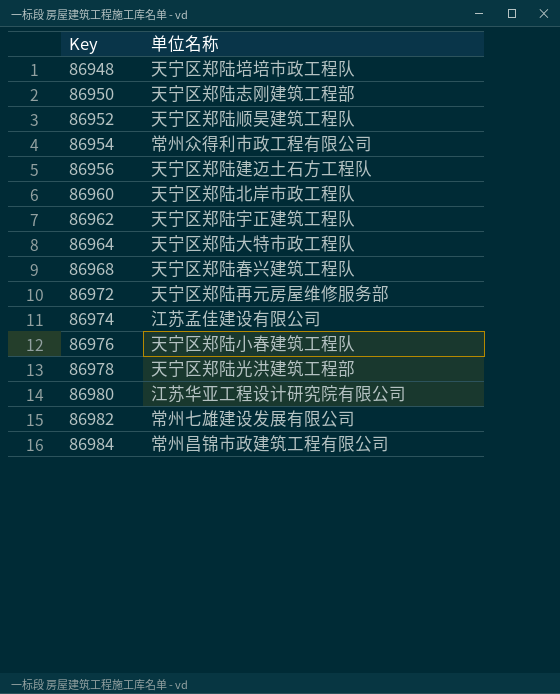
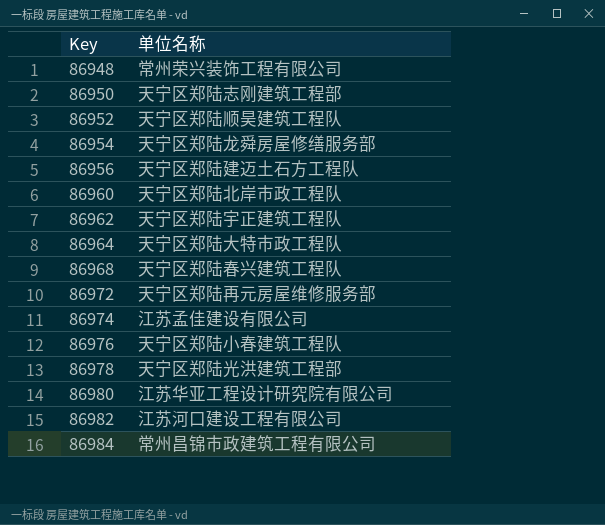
86948 | 单位名称: 天宁区郑陆培培市政工程队 -> 常州荣兴装饰工程有限公司
86954 | 单位名称: 常州众得利市政工程有限公司 -> 天宁区郑陆龙舜房屋修缮服务部
86982 | 单位名称: 常州七雄建设发展有限公司 -> 江苏河口建设工程有限公司

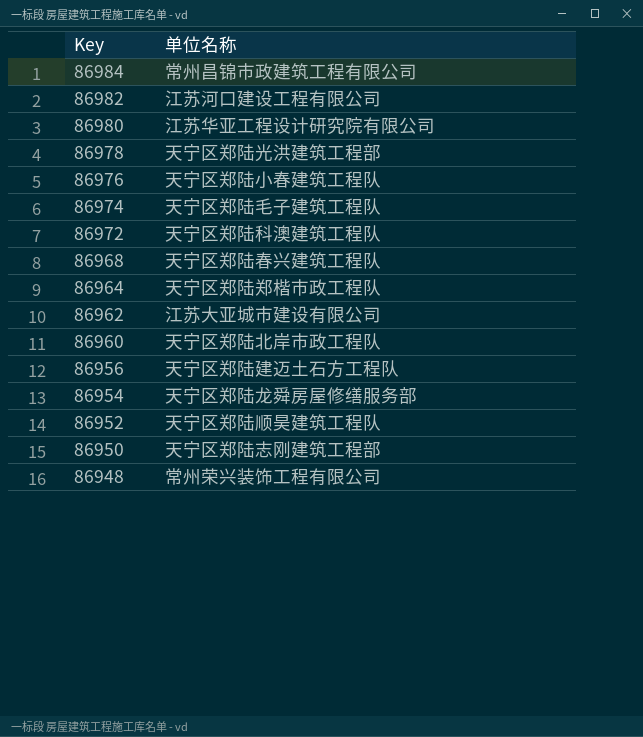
row order: Key ascending -> Key descending
86974 | 单位名称: 江苏孟佳建设有限公司 -> 天宁区郑陆毛子建筑工程队
86972 | 单位名称: 天宁区郑陆再元房屋维修服务部 -> 天宁区郑陆科澳建筑工程队
86964 | 单位名称: 天宁区郑陆大特市政工程队 -> 天宁区郑陆郑楷市政工程队
86962 | 单位名称: 天宁区郑陆宇正建筑工程队 -> 江苏大亚城市建设有限公司

